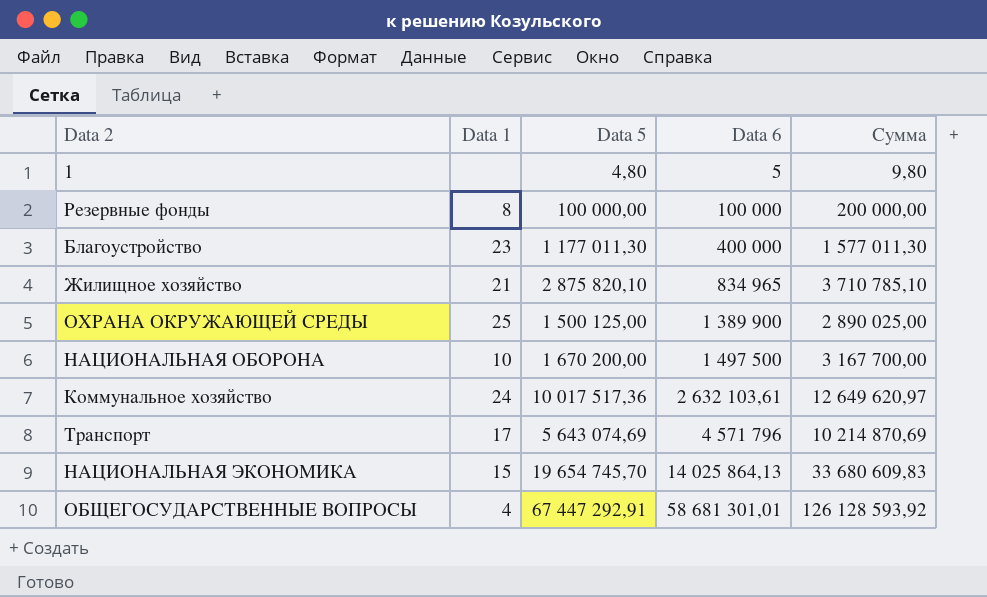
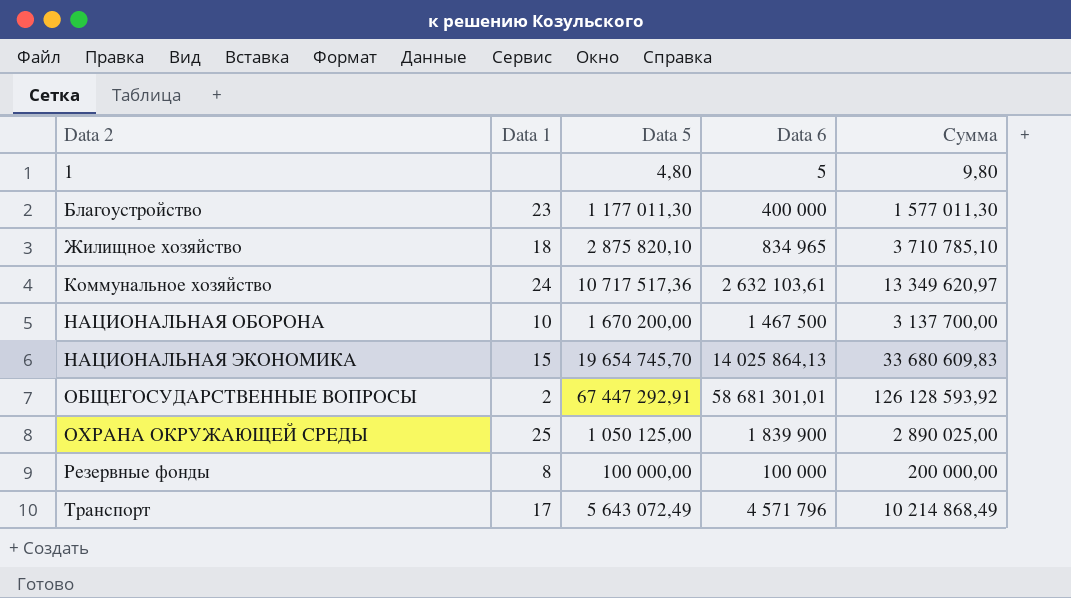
row order: Data 6 ascending -> Data 2 ascending
Жилищное хозяйство | Data 1: 21 -> 18
Коммунальное хозяйство | Data 5: 10 017 517,36 -> 10 717 517,36
Коммунальное хозяйство | Сумма: 12 649 620,97 -> 13 349 620,97
НАЦИОНАЛЬНАЯ ОБОРОНА | Data 6: 1 497 500 -> 1 467 500
НАЦИОНАЛЬНАЯ ОБОРОНА | Сумма: 3 167 700,00 -> 3 137 700,00
ОБЩЕГОСУДАРСТВЕННЫЕ ВОПРОСЫ | Data 1: 4 -> 2
ОХРАНА ОКРУЖАЮЩЕЙ СРЕДЫ | Data 5: 1 500 125,00 -> 1 050 125,00
ОХРАНА ОКРУЖАЮЩЕЙ СРЕДЫ | Data 6: 1 389 900 -> 1 839 900
Транспорт | Data 5: 5 643 074,69 -> 5 643 072,49
Транспорт | Сумма: 10 214 870,69 -> 10 214 868,49

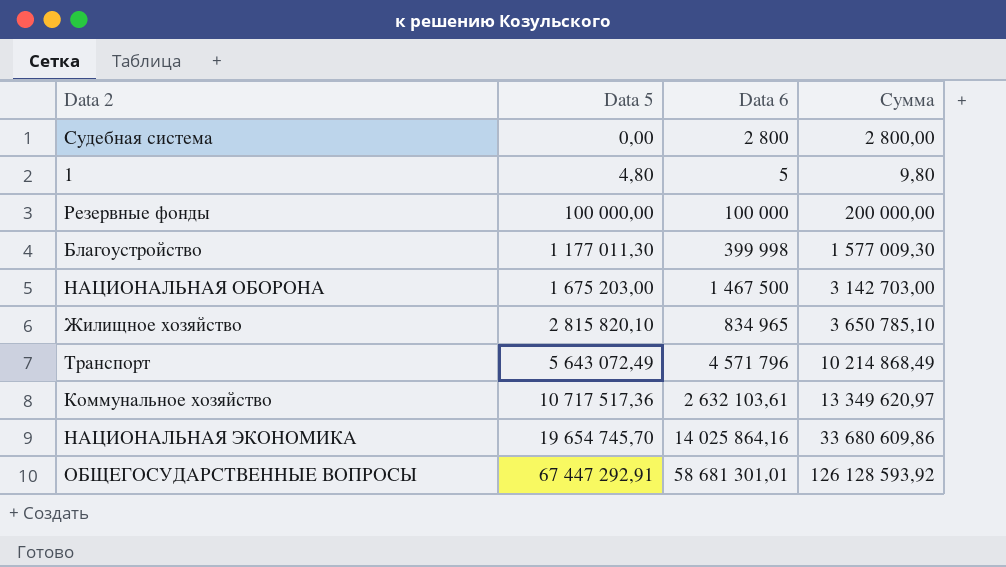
row order: Data 2 ascending -> Data 5 ascending
column Data 1 | position: 2 -> none
row ОХРАНА ОКРУЖАЮЩЕЙ СРЕДЫ: 25 | 1 050 125,00 | 1 839 900 | 2 890 025,00 -> none
row Судебная система: none -> 0,00 | 2 800 | 2 800,00
Благоустройство | Data 6: 400 000 -> 399 998
Благоустройство | Сумма: 1 577 011,30 -> 1 577 009,30
НАЦИОНАЛЬНАЯ ОБОРОНА | Data 5: 1 670 200,00 -> 1 675 203,00
НАЦИОНАЛЬНАЯ ОБОРОНА | Сумма: 3 137 700,00 -> 3 142 703,00
Жилищное хозяйство | Data 5: 2 875 820,10 -> 2 815 820,10
Жилищное хозяйство | Сумма: 3 710 785,10 -> 3 650 785,10
НАЦИОНАЛЬНАЯ ЭКОНОМИКА | Data 6: 14 025 864,13 -> 14 025 864,16
НАЦИОНАЛЬНАЯ ЭКОНОМИКА | Сумма: 33 680 609,83 -> 33 680 609,86

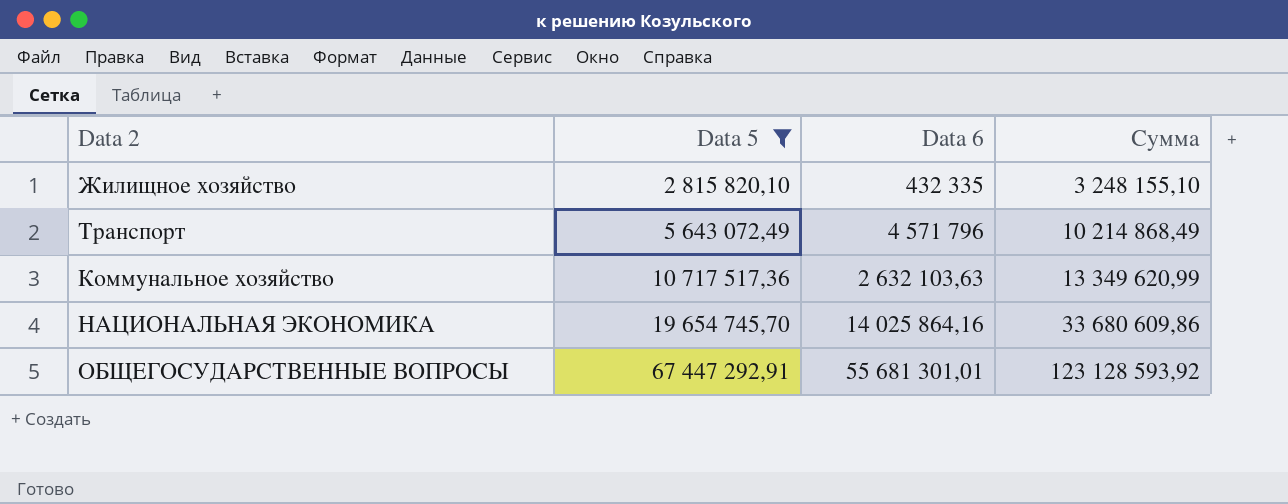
filter: none -> Data 5 >= 2 815 820,10
Жилищное хозяйство | Data 6: 834 965 -> 432 335
Жилищное хозяйство | Сумма: 3 650 785,10 -> 3 248 155,10
Коммунальное хозяйство | Data 6: 2 632 103,61 -> 2 632 103,63
Коммунальное хозяйство | Сумма: 13 349 620,97 -> 13 349 620,99
ОБЩЕГОСУДАРСТВЕННЫЕ ВОПРОСЫ | Data 6: 58 681 301,01 -> 55 681 301,01
ОБЩЕГОСУДАРСТВЕННЫЕ ВОПРОСЫ | Сумма: 126 128 593,92 -> 123 128 593,92

